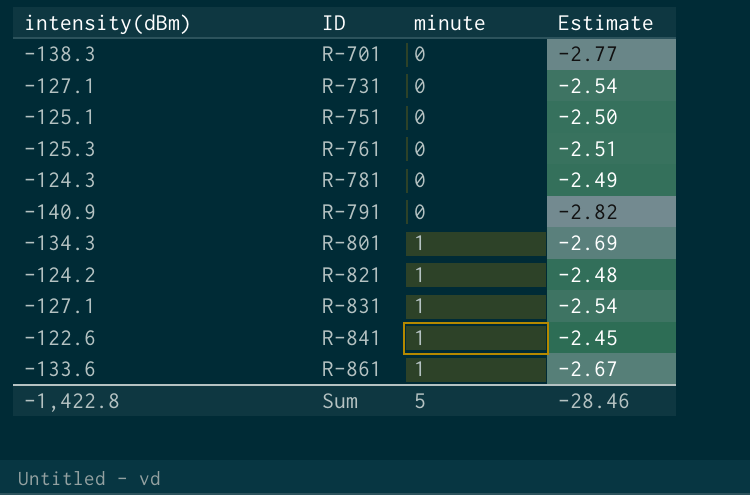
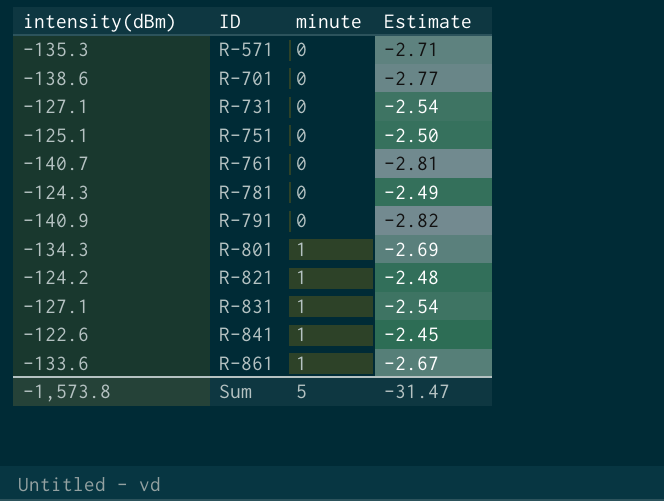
row R-571: none -> -135.3 | 0 | -2.71
R-701 | intensity(dBm): -138.3 -> -138.6
R-761 | intensity(dBm): -125.3 -> -140.7
R-761 | Estimate: -2.51 -> -2.81
Sum | intensity(dBm): -1,422.8 -> -1,573.8
Sum | Estimate: -28.46 -> -31.47

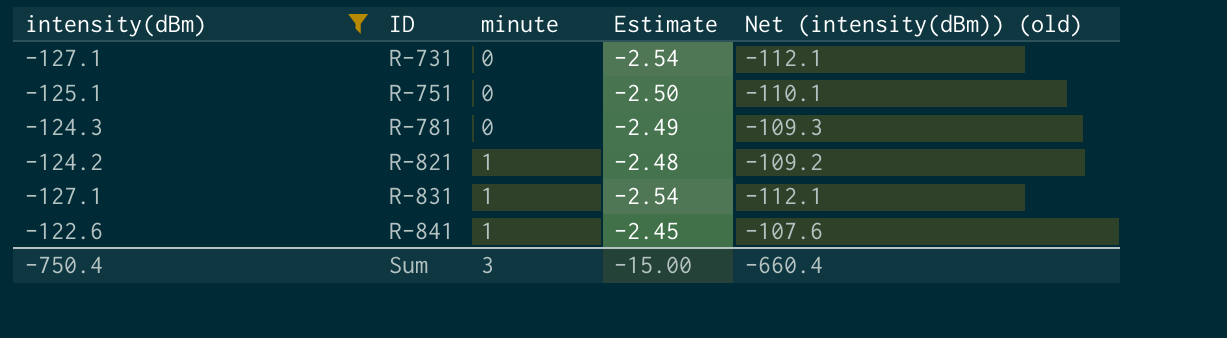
filter: none -> intensity(dBm) >= -127.1
column Net (intensity(dBm)) (old) | formula: none -> [intensity(dBm)] + 15
Sum | intensity(dBm): -1,573.8 -> -750.4
Sum | minute: 5 -> 3
Sum | Estimate: -31.47 -> -15.00

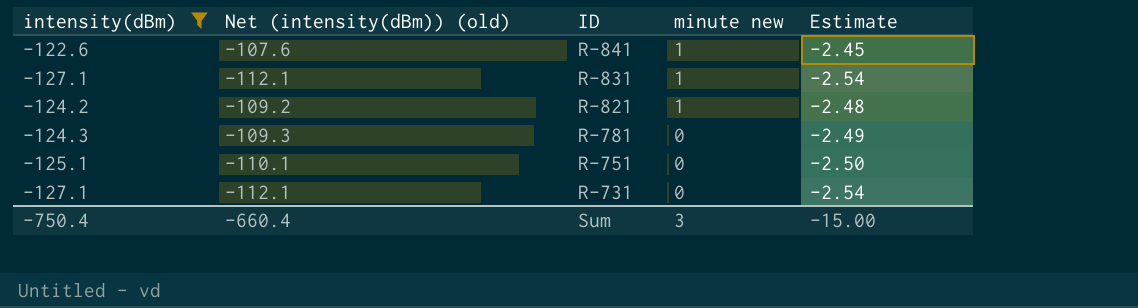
row order: ID ascending -> ID descending
column Net (intensity(dBm)) (old) | position: 5 -> 2
column name: minute -> minute new

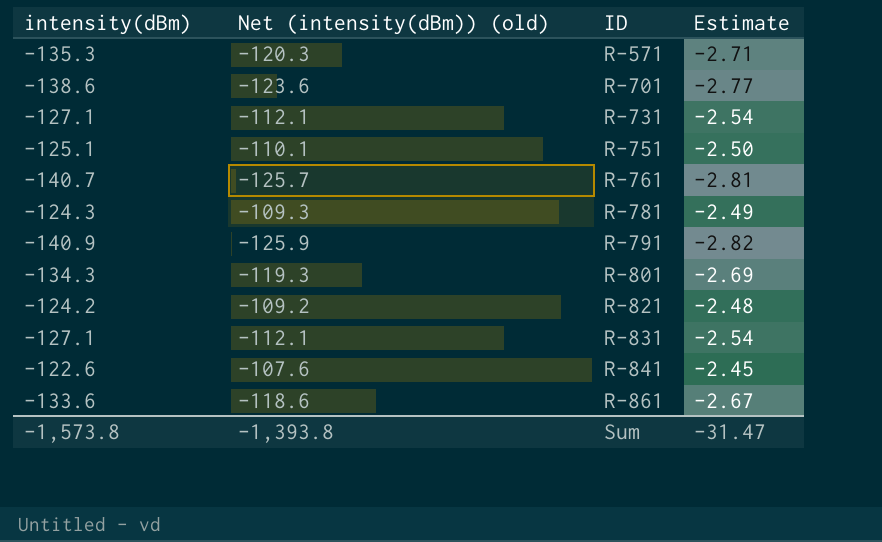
filter: intensity(dBm) >= -127.1 -> none
row order: ID descending -> ID ascending
column minute new | position: 4 -> none
Sum | intensity(dBm): -750.4 -> -1,573.8
Sum | Net (intensity(dBm)) (old): -660.4 -> -1,393.8
Sum | Estimate: -15.00 -> -31.47

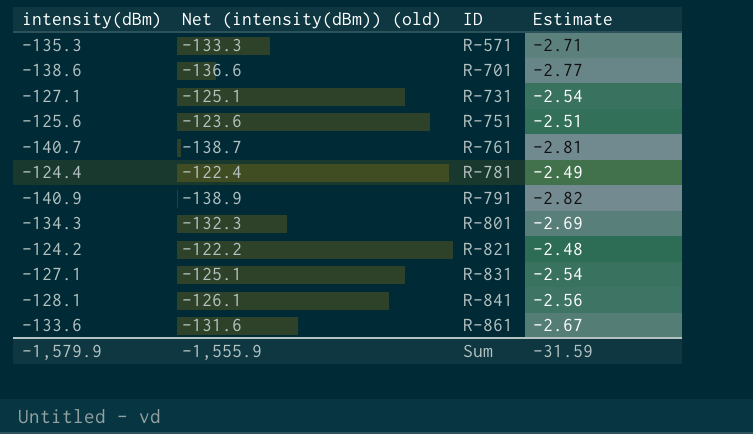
column Net (intensity(dBm)) (old) | formula: [intensity(dBm)] + 15 -> [intensity(dBm)] + 2
R-751 | intensity(dBm): -125.1 -> -125.6
R-751 | Estimate: -2.50 -> -2.51
R-781 | intensity(dBm): -124.3 -> -124.4
R-841 | intensity(dBm): -122.6 -> -128.1
R-841 | Estimate: -2.45 -> -2.56
Sum | intensity(dBm): -1,573.8 -> -1,579.9
Sum | Net (intensity(dBm)) (old): -1,393.8 -> -1,555.9
Sum | Estimate: -31.47 -> -31.59

